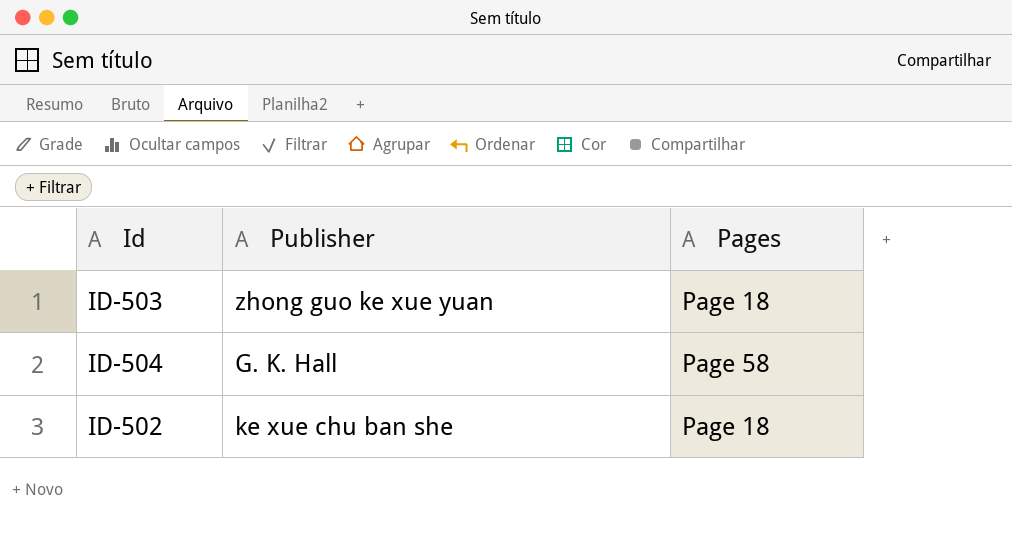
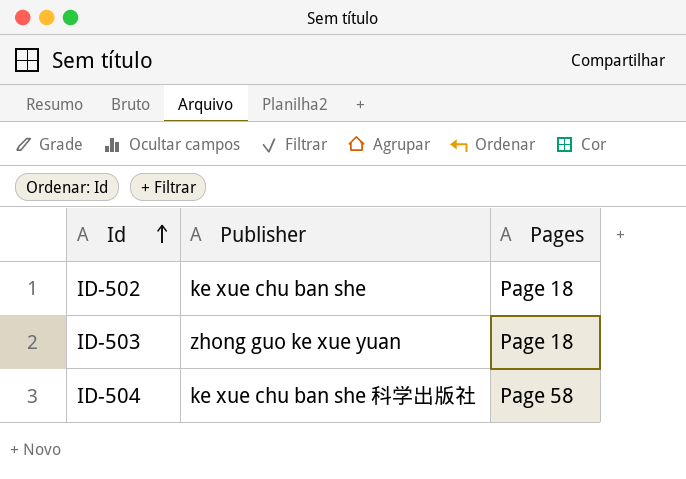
row order: none -> Id ascending
ID-504 | Publisher: G. K. Hall -> ke xue chu ban she 科学出版社

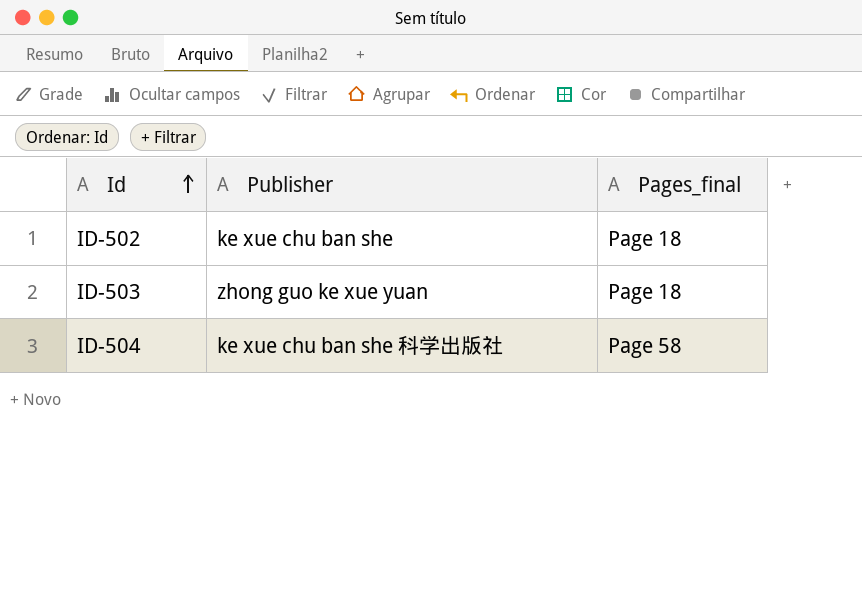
column name: Pages -> Pages_final

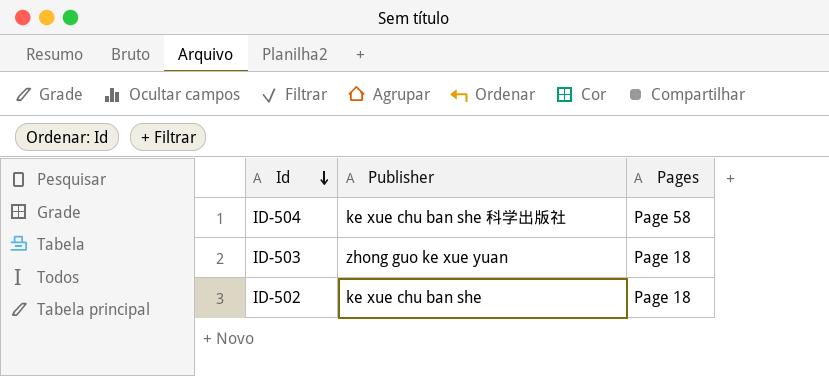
row order: Id ascending -> Id descending
column name: Pages_final -> Pages

